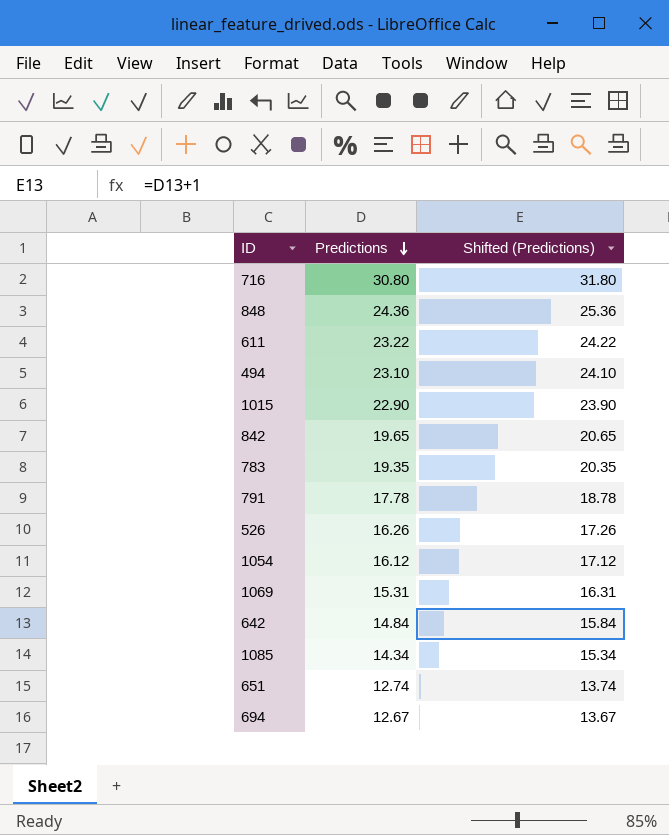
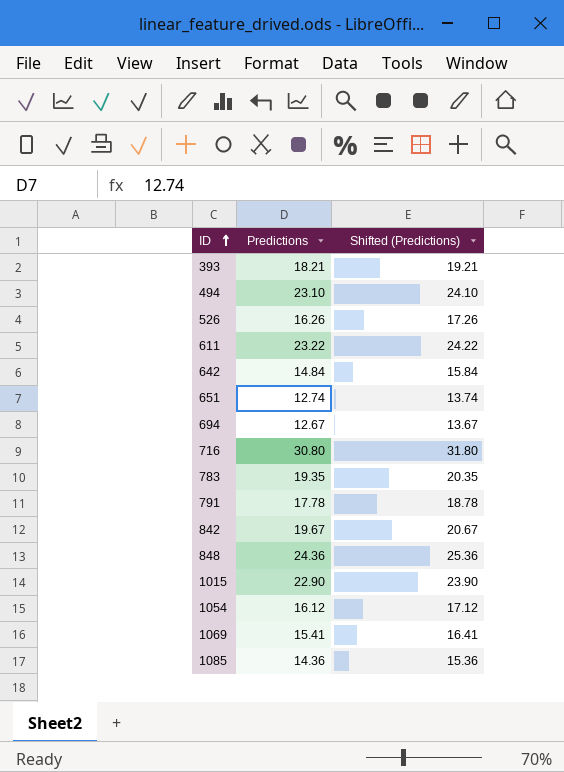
row order: Predictions descending -> ID ascending
row 393: none -> 18.21 | 19.21
842 | Predictions: 19.65 -> 19.67
842 | Shifted (Predictions): 20.65 -> 20.67
1069 | Predictions: 15.31 -> 15.41
1069 | Shifted (Predictions): 16.31 -> 16.41
1085 | Predictions: 14.34 -> 14.36
1085 | Shifted (Predictions): 15.34 -> 15.36

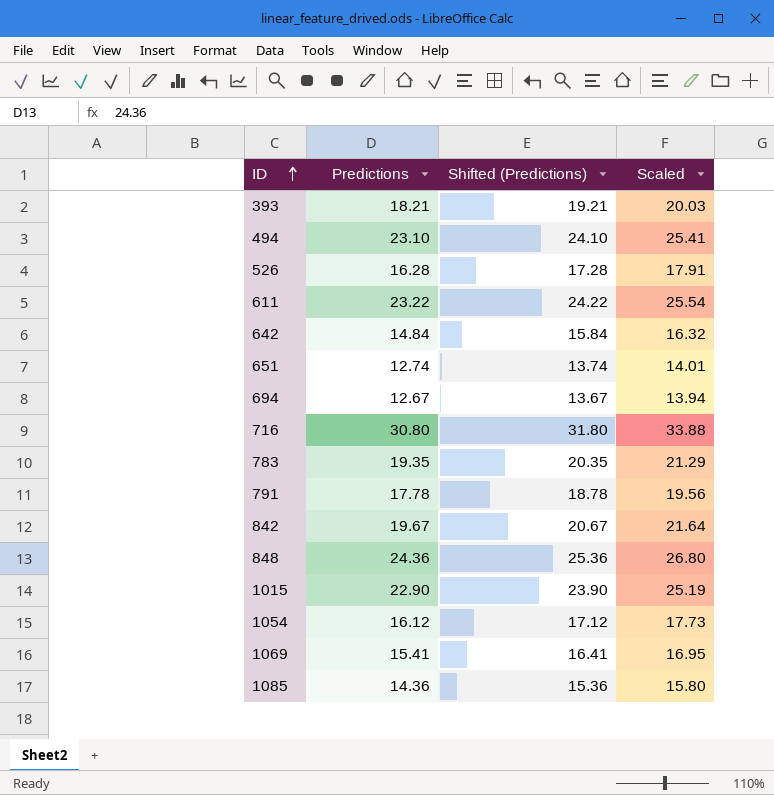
column Scaled | formula: none -> [Predictions] * 1.1
526 | Predictions: 16.26 -> 16.28
526 | Shifted (Predictions): 17.26 -> 17.28

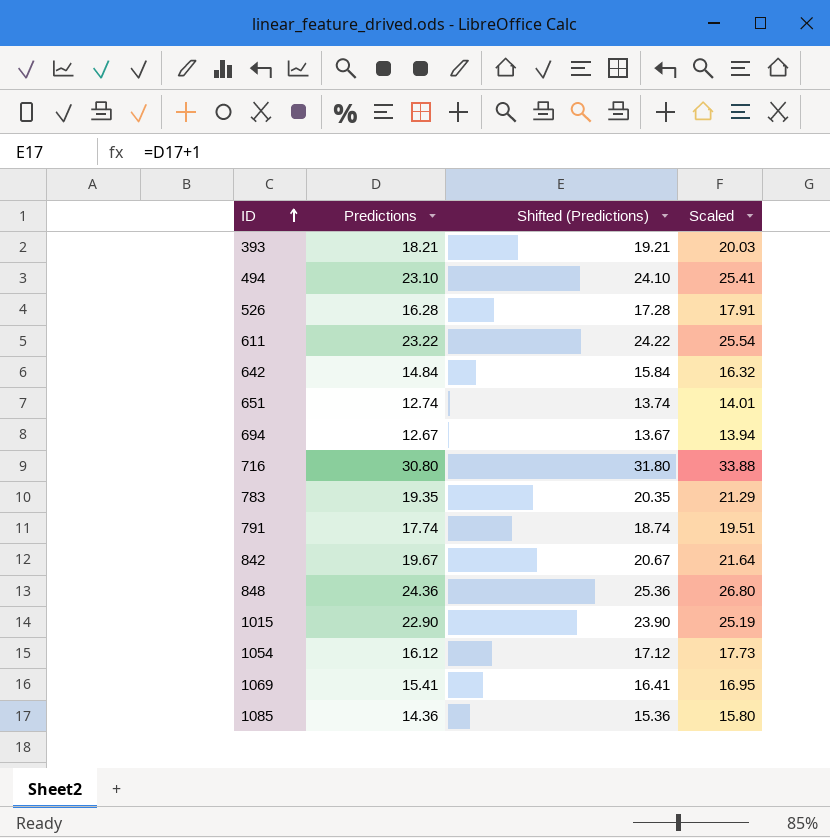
791 | Predictions: 17.78 -> 17.74
791 | Shifted (Predictions): 18.78 -> 18.74
791 | Scaled: 19.56 -> 19.51

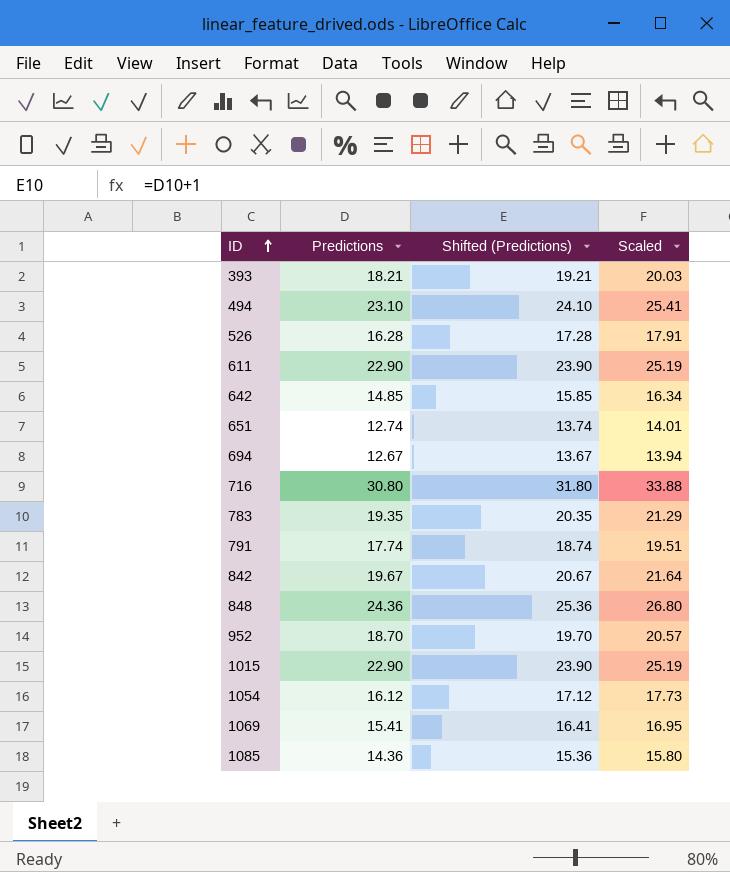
611 | Predictions: 23.22 -> 22.90
611 | Shifted (Predictions): 24.22 -> 23.90
611 | Scaled: 25.54 -> 25.19
642 | Predictions: 14.84 -> 14.85
642 | Shifted (Predictions): 15.84 -> 15.85
642 | Scaled: 16.32 -> 16.34
row 952: none -> 18.70 | 19.70 | 20.57

